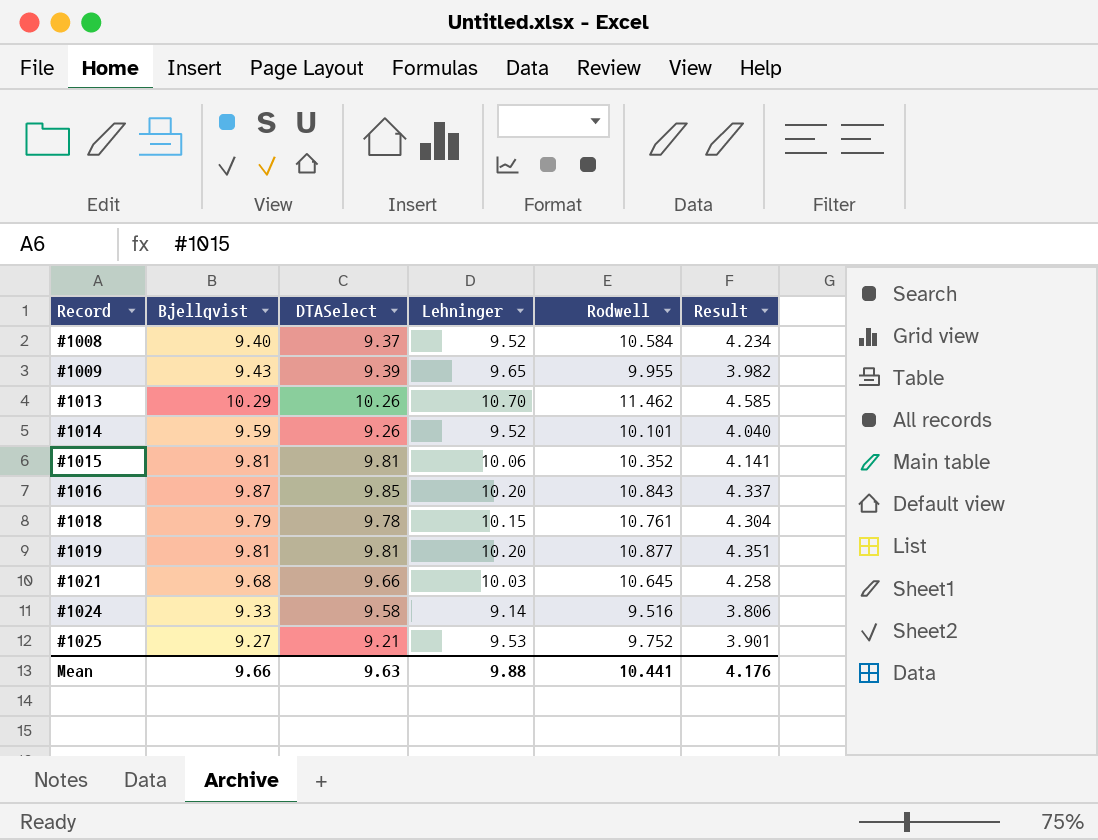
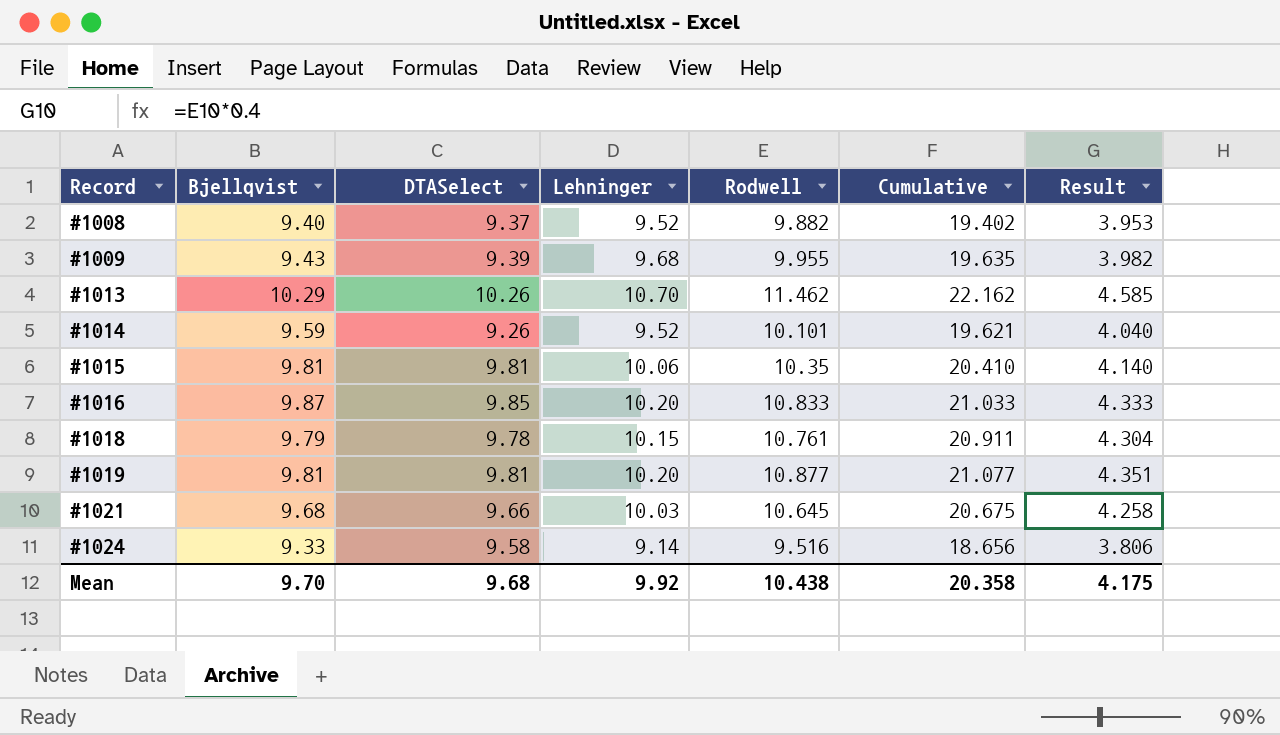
column Cumulative | formula: none -> [Lehninger] + [Rodwell]
row #1025: 9.27 | 9.21 | 9.53 | 9.752 | 3.901 -> none
#1008 | Rodwell: 10.584 -> 9.882
#1008 | Result: 4.234 -> 3.953
#1009 | Lehninger: 9.65 -> 9.68
#1015 | Rodwell: 10.352 -> 10.35
#1015 | Result: 4.141 -> 4.140
#1016 | Rodwell: 10.843 -> 10.833
#1016 | Result: 4.337 -> 4.333
Mean | Bjellqvist: 9.66 -> 9.70
Mean | DTASelect: 9.63 -> 9.68
Mean | Lehninger: 9.88 -> 9.92
Mean | Rodwell: 10.441 -> 10.438
Mean | Result: 4.176 -> 4.175

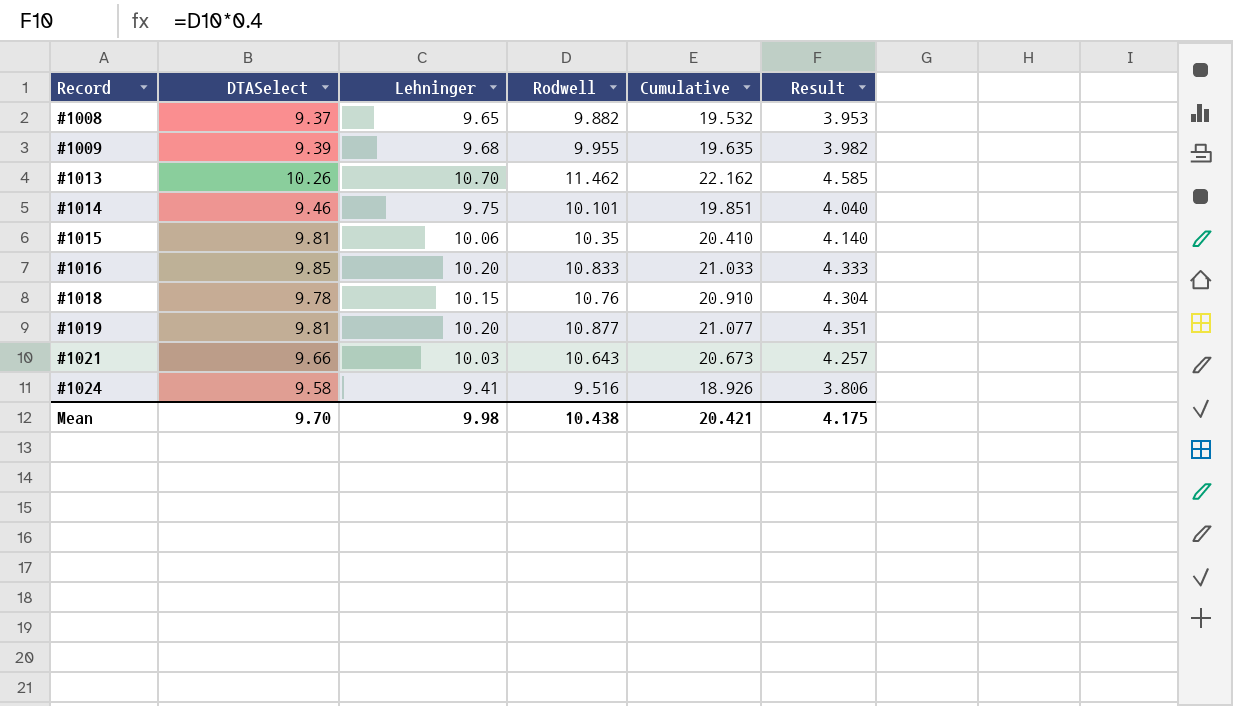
column Bjellqvist | position: 2 -> none
#1008 | Lehninger: 9.52 -> 9.65
#1008 | Cumulative: 19.402 -> 19.532
#1014 | DTASelect: 9.26 -> 9.46
#1014 | Lehninger: 9.52 -> 9.75
#1014 | Cumulative: 19.621 -> 19.851
#1018 | Rodwell: 10.761 -> 10.76
#1018 | Cumulative: 20.911 -> 20.910
#1021 | Rodwell: 10.645 -> 10.643
#1021 | Cumulative: 20.675 -> 20.673
#1021 | Result: 4.258 -> 4.257
#1024 | Lehninger: 9.14 -> 9.41
#1024 | Cumulative: 18.656 -> 18.926
Mean | DTASelect: 9.68 -> 9.70
Mean | Lehninger: 9.92 -> 9.98
Mean | Cumulative: 20.358 -> 20.421

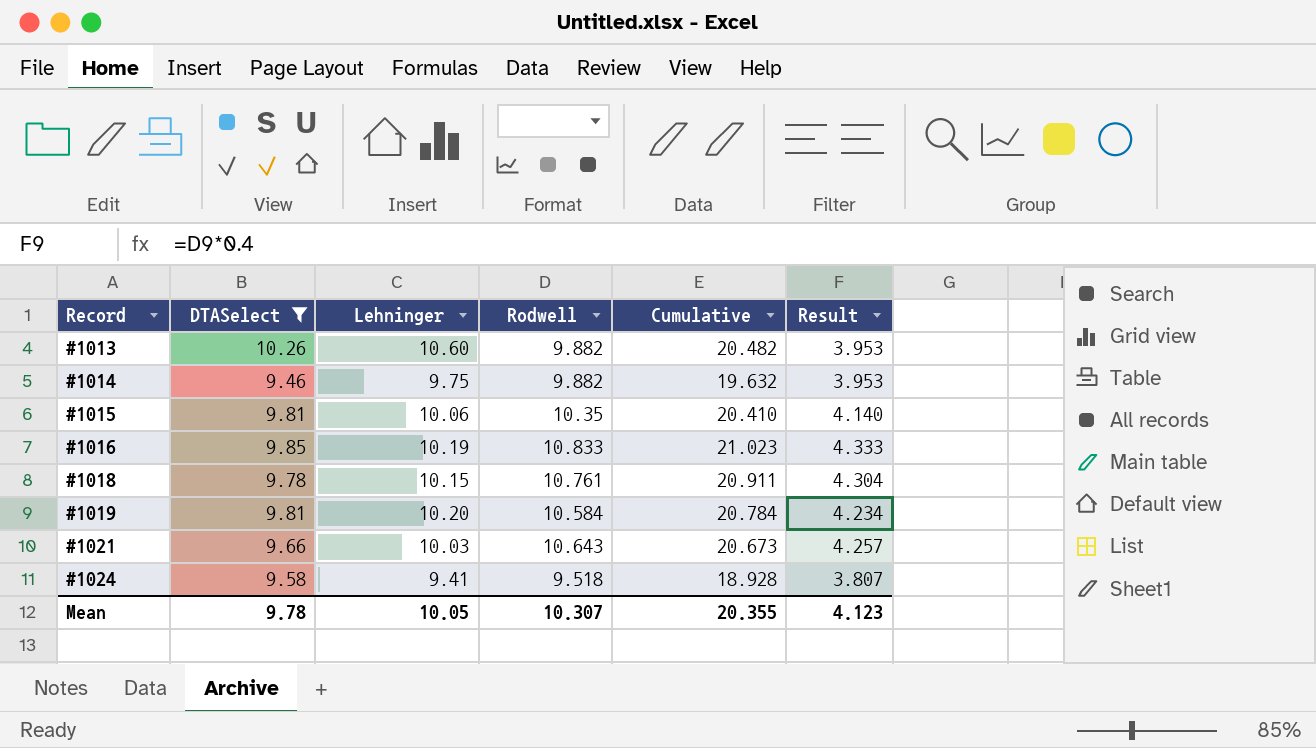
filter: none -> DTASelect >= 9.46
#1013 | Lehninger: 10.70 -> 10.60
#1013 | Rodwell: 11.462 -> 9.882
#1013 | Cumulative: 22.162 -> 20.482
#1013 | Result: 4.585 -> 3.953
#1014 | Rodwell: 10.101 -> 9.882
#1014 | Cumulative: 19.851 -> 19.632
#1014 | Result: 4.040 -> 3.953
#1016 | Lehninger: 10.20 -> 10.19
#1016 | Cumulative: 21.033 -> 21.023
#1018 | Rodwell: 10.76 -> 10.761
#1018 | Cumulative: 20.910 -> 20.911
#1019 | Rodwell: 10.877 -> 10.584
#1019 | Cumulative: 21.077 -> 20.784
#1019 | Result: 4.351 -> 4.234
#1024 | Rodwell: 9.516 -> 9.518
#1024 | Cumulative: 18.926 -> 18.928
#1024 | Result: 3.806 -> 3.807
Mean | DTASelect: 9.70 -> 9.78
Mean | Lehninger: 9.98 -> 10.05
Mean | Rodwell: 10.438 -> 10.307
Mean | Cumulative: 20.421 -> 20.355
Mean | Result: 4.175 -> 4.123

